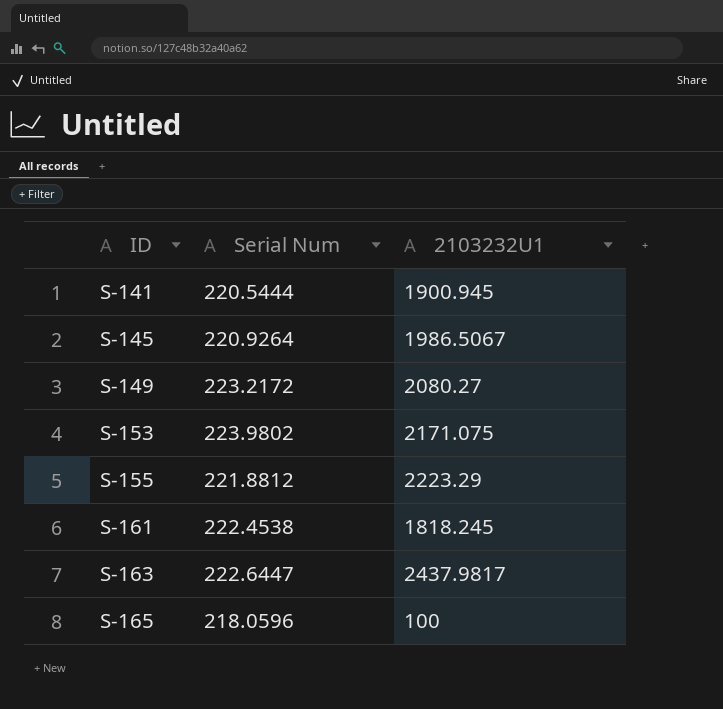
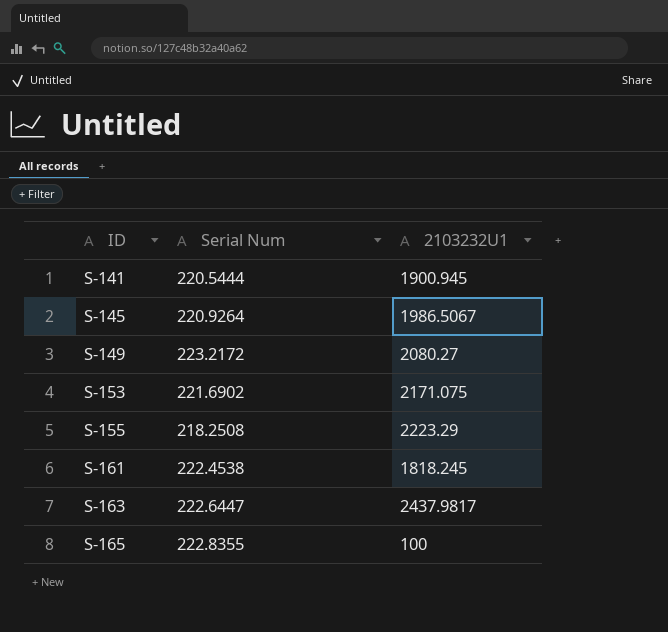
S-153 | Serial Num: 223.9802 -> 221.6902
S-155 | Serial Num: 221.8812 -> 218.2508
S-165 | Serial Num: 218.0596 -> 222.8355

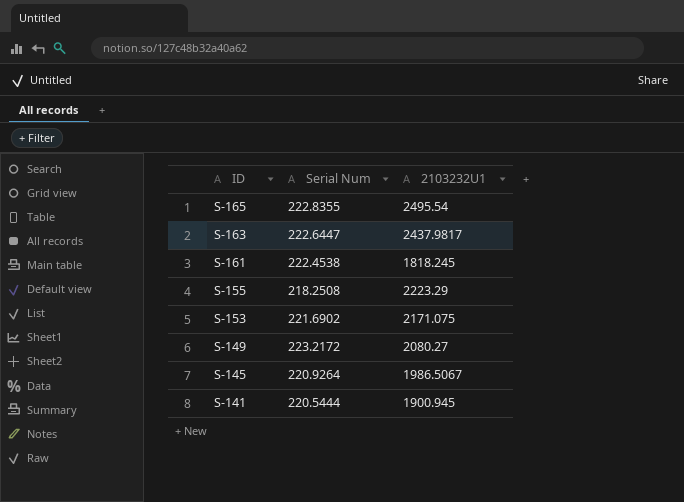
row order: ID ascending -> ID descending
S-165 | 2103232U1: 100 -> 2495.54

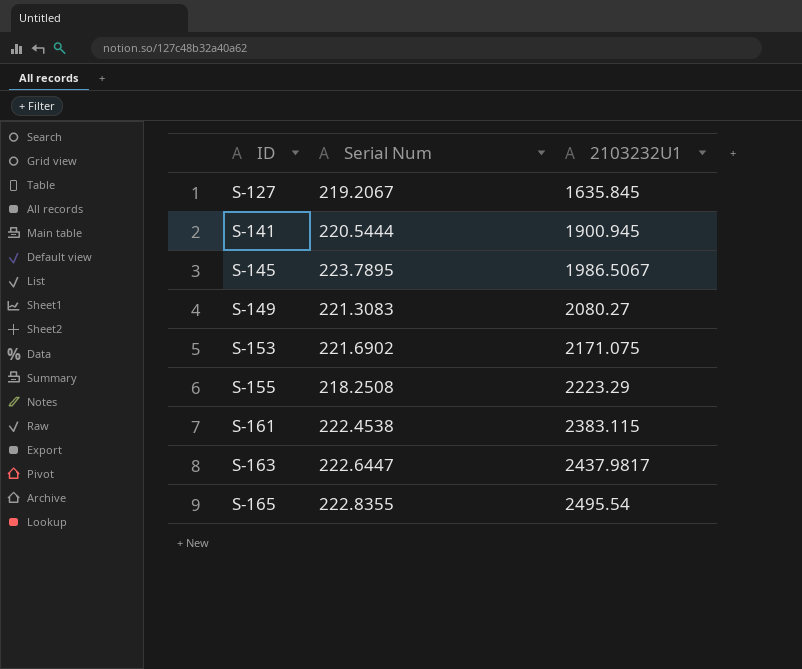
row order: ID descending -> ID ascending
row S-127: none -> 219.2067 | 1635.845
S-145 | Serial Num: 220.9264 -> 223.7895
S-149 | Serial Num: 223.2172 -> 221.3083
S-161 | 2103232U1: 1818.245 -> 2383.115

